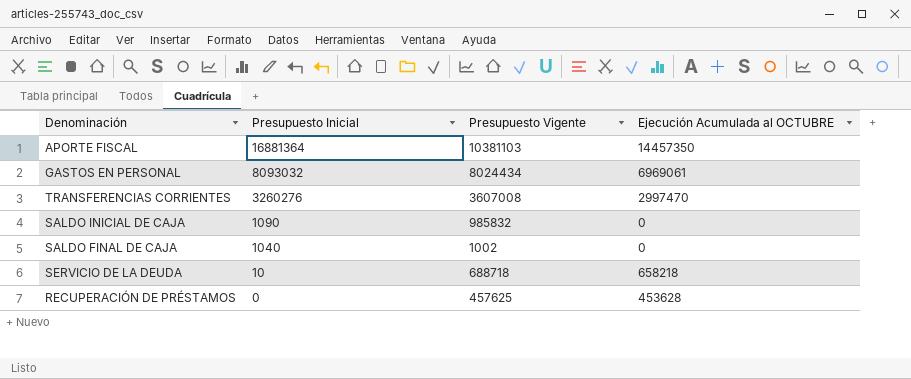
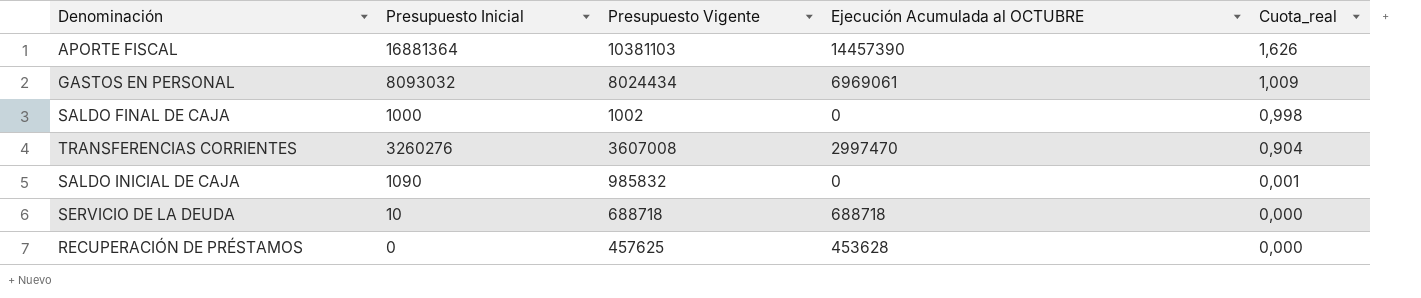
row order: Presupuesto Inicial descending -> Cuota_real descending
column Cuota_real | formula: none -> [Presupuesto Inicial] / [Presupuesto Vigente]
APORTE FISCAL | Ejecución Acumulada al OCTUBRE: 14457350 -> 14457390
SALDO FINAL DE CAJA | Presupuesto Inicial: 1040 -> 1000
SERVICIO DE LA DEUDA | Ejecución Acumulada al OCTUBRE: 658218 -> 688718

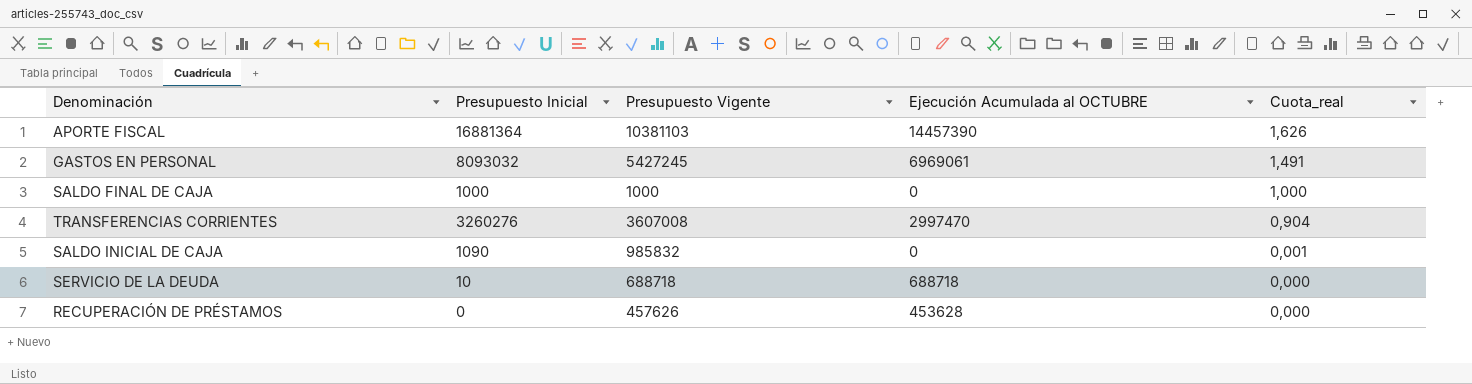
GASTOS EN PERSONAL | Presupuesto Vigente: 8024434 -> 5427245
GASTOS EN PERSONAL | Cuota_real: 1,009 -> 1,491
SALDO FINAL DE CAJA | Presupuesto Vigente: 1002 -> 1000
SALDO FINAL DE CAJA | Cuota_real: 0,998 -> 1,000
RECUPERACIÓN DE PRÉSTAMOS | Presupuesto Vigente: 457625 -> 457626

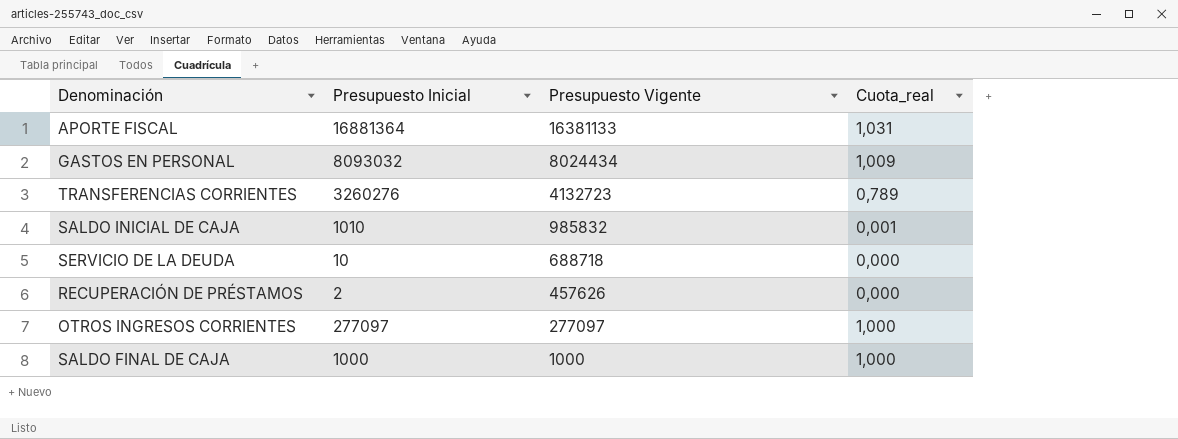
row order: Cuota_real descending -> Presupuesto Vigente descending
column Ejecución Acumulada al OCTUBRE | position: 4 -> none
APORTE FISCAL | Presupuesto Vigente: 10381103 -> 16381133
APORTE FISCAL | Cuota_real: 1,626 -> 1,031
GASTOS EN PERSONAL | Presupuesto Vigente: 5427245 -> 8024434
GASTOS EN PERSONAL | Cuota_real: 1,491 -> 1,009
TRANSFERENCIAS CORRIENTES | Presupuesto Vigente: 3607008 -> 4132723
TRANSFERENCIAS CORRIENTES | Cuota_real: 0,904 -> 0,789
SALDO INICIAL DE CAJA | Presupuesto Inicial: 1090 -> 1010
RECUPERACIÓN DE PRÉSTAMOS | Presupuesto Inicial: 0 -> 2
row OTROS INGRESOS CORRIENTES: none -> 277097 | 277097 | 1,000

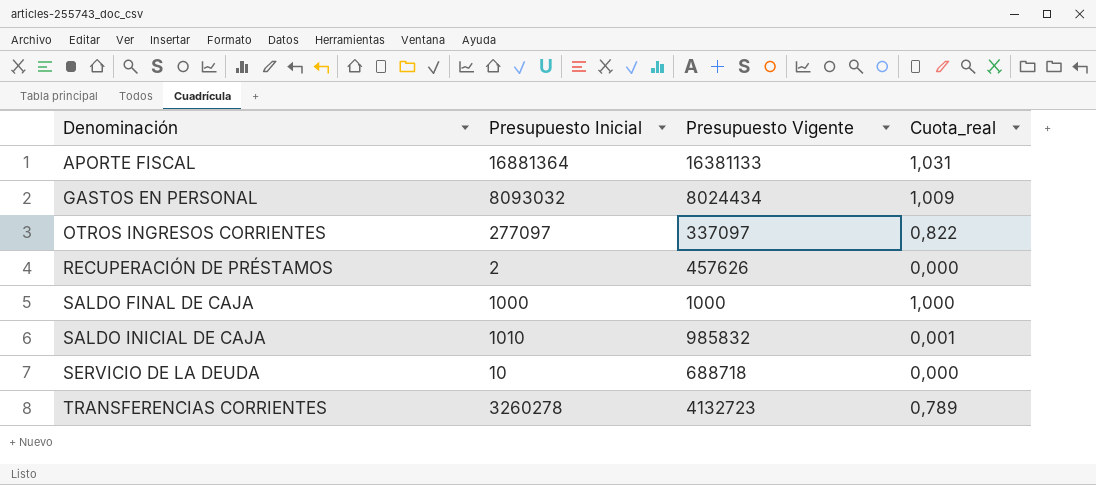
row order: Presupuesto Vigente descending -> Denominación ascending
OTROS INGRESOS CORRIENTES | Presupuesto Vigente: 277097 -> 337097
OTROS INGRESOS CORRIENTES | Cuota_real: 1,000 -> 0,822
TRANSFERENCIAS CORRIENTES | Presupuesto Inicial: 3260276 -> 3260278

